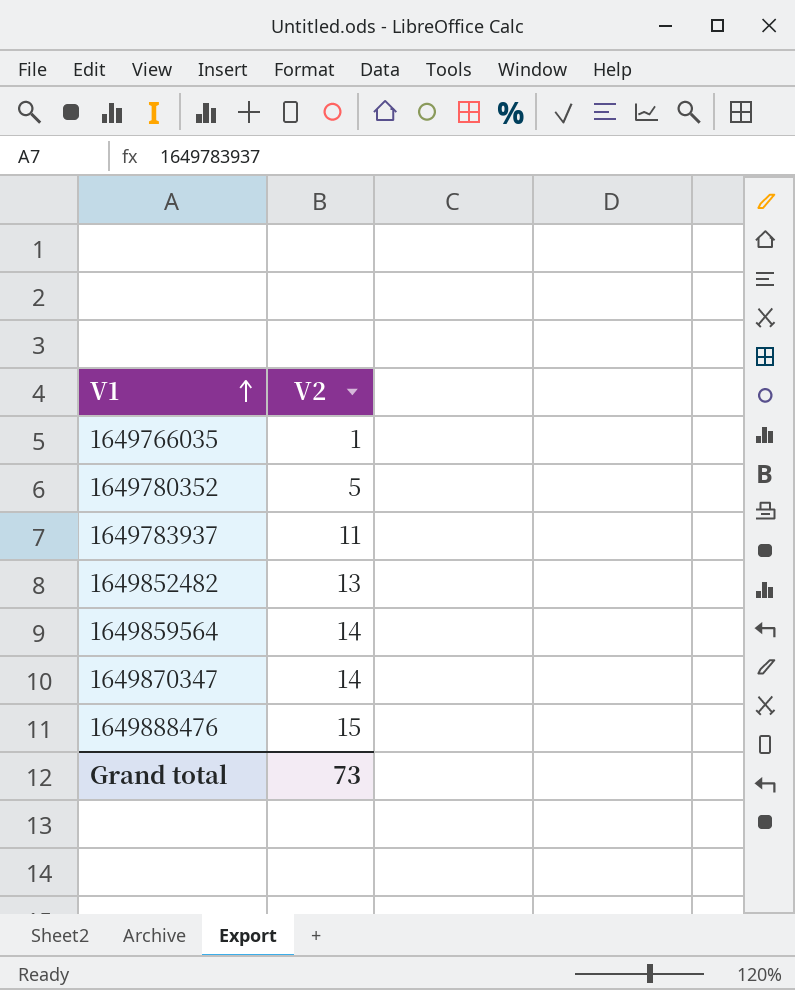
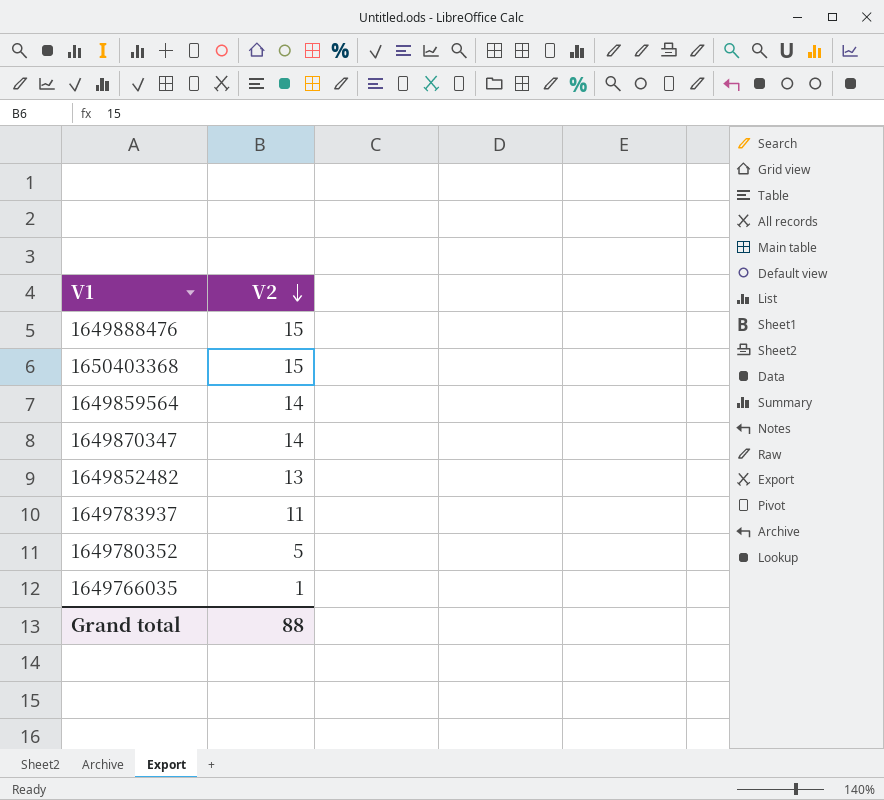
row order: V1 ascending -> V2 descending
row 1650403368: none -> 15
Grand total | V2: 73 -> 88

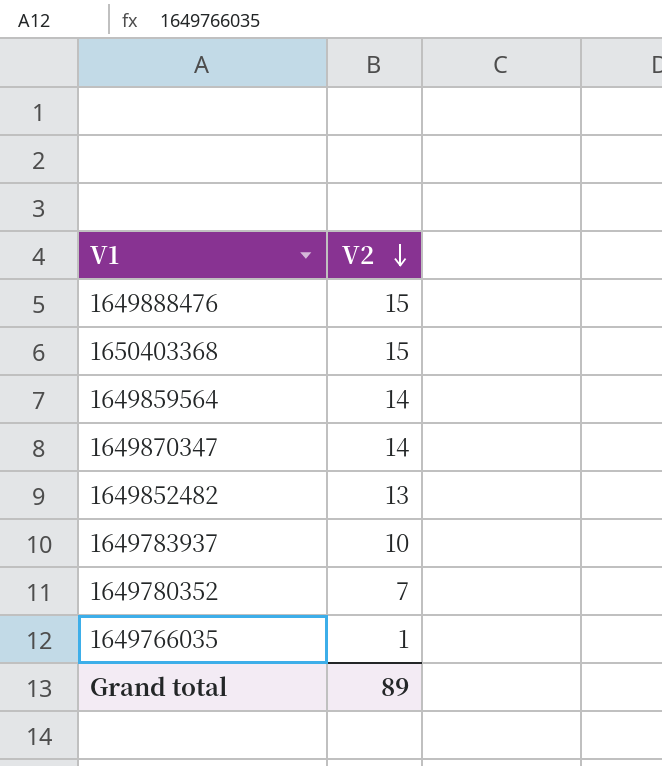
1649783937 | V2: 11 -> 10
1649780352 | V2: 5 -> 7
Grand total | V2: 88 -> 89

